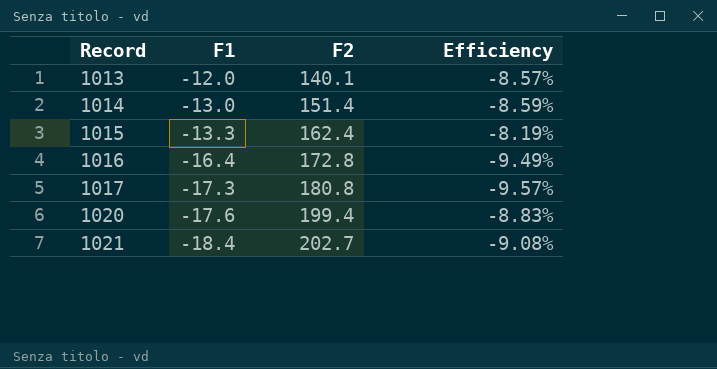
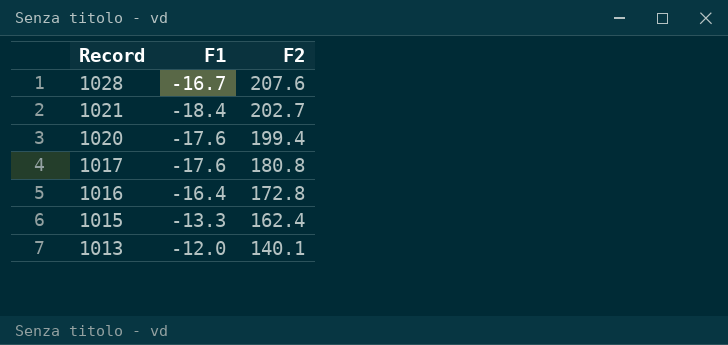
row order: Record ascending -> Record descending
column Efficiency | formula: [F1] / [F2] -> none
row 1014: -13.0 | 151.4 | -8.59% -> none
row 1028: none -> -16.7 | 207.6
1017 | F1: -17.3 -> -17.6

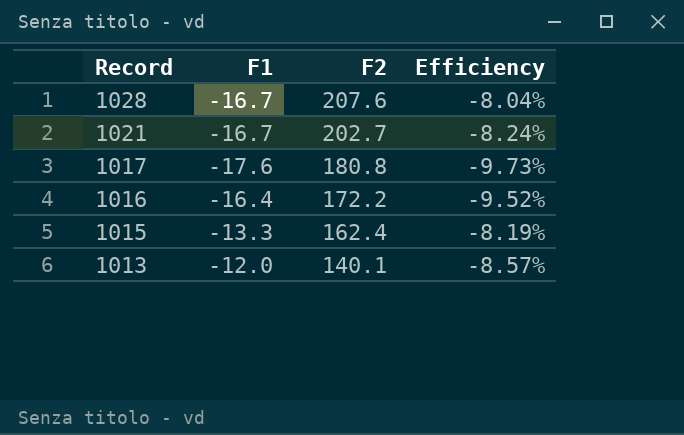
column Efficiency | formula: none -> [F1] / [F2]
row 1020: -17.6 | 199.4 -> none
1021 | F1: -18.4 -> -16.7
1016 | F2: 172.8 -> 172.2

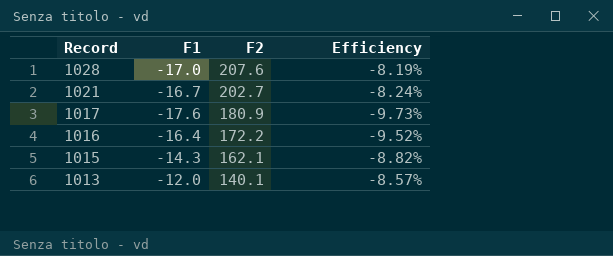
1028 | F1: -16.7 -> -17.0
1028 | Efficiency: -8.04% -> -8.19%
1017 | F2: 180.8 -> 180.9
1015 | F1: -13.3 -> -14.3
1015 | F2: 162.4 -> 162.1
1015 | Efficiency: -8.19% -> -8.82%

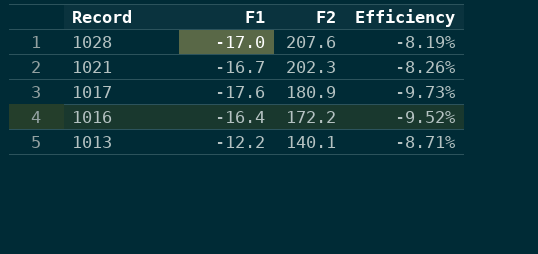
row 1015: -14.3 | 162.1 | -8.82% -> none
1021 | F2: 202.7 -> 202.3
1021 | Efficiency: -8.24% -> -8.26%
1013 | F1: -12.0 -> -12.2
1013 | Efficiency: -8.57% -> -8.71%

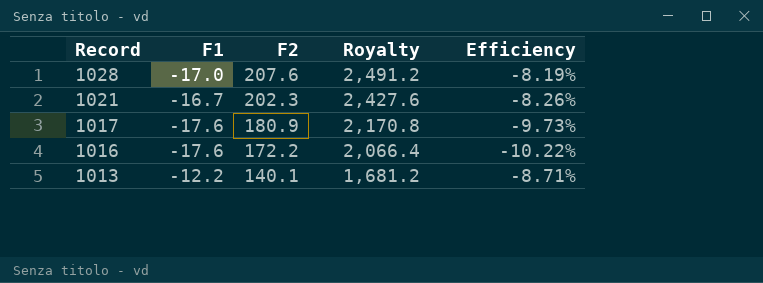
column Royalty | formula: none -> [F2] * 12
1016 | F1: -16.4 -> -17.6
1016 | Efficiency: -9.52% -> -10.22%

